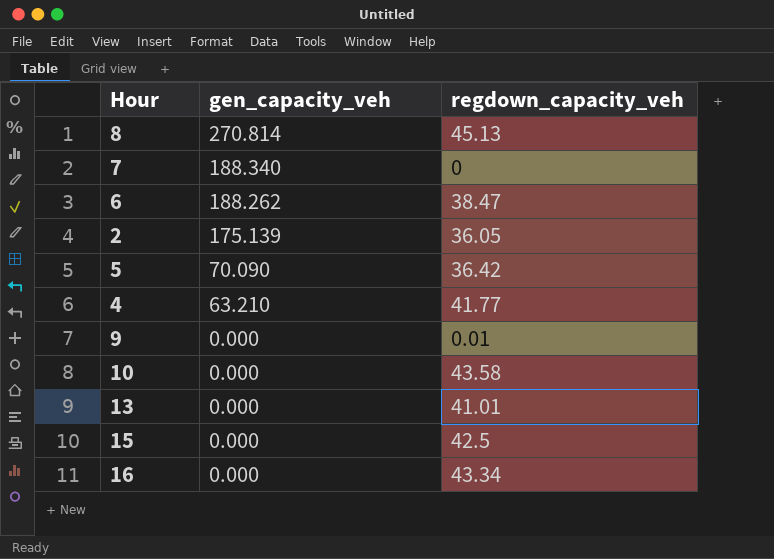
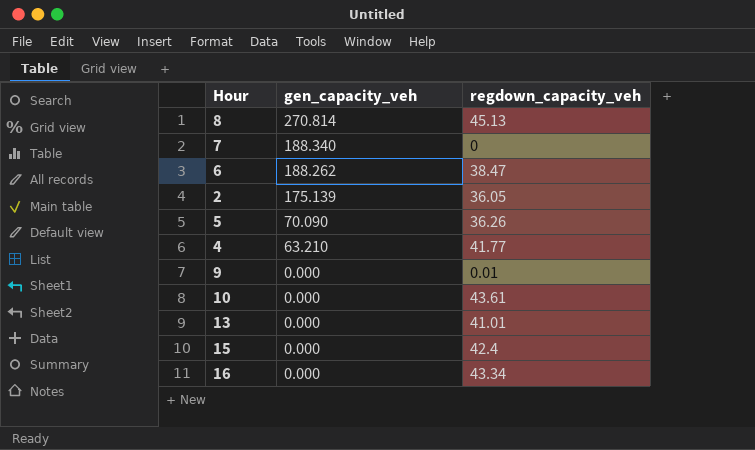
5 | regdown_capacity_veh: 36.42 -> 36.26
10 | regdown_capacity_veh: 43.58 -> 43.61
15 | regdown_capacity_veh: 42.5 -> 42.4

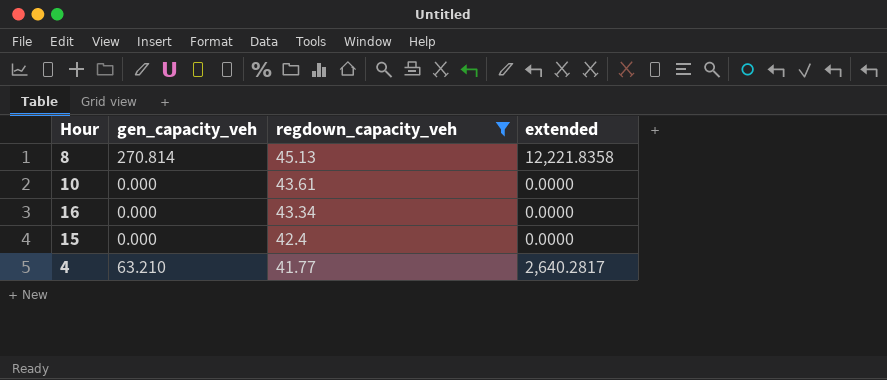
filter: none -> regdown_capacity_veh >= 41.77
row order: gen_capacity_veh descending -> regdown_capacity_veh descending
column extended | formula: none -> [gen_capacity_veh] * [regdown_capacity_veh]

